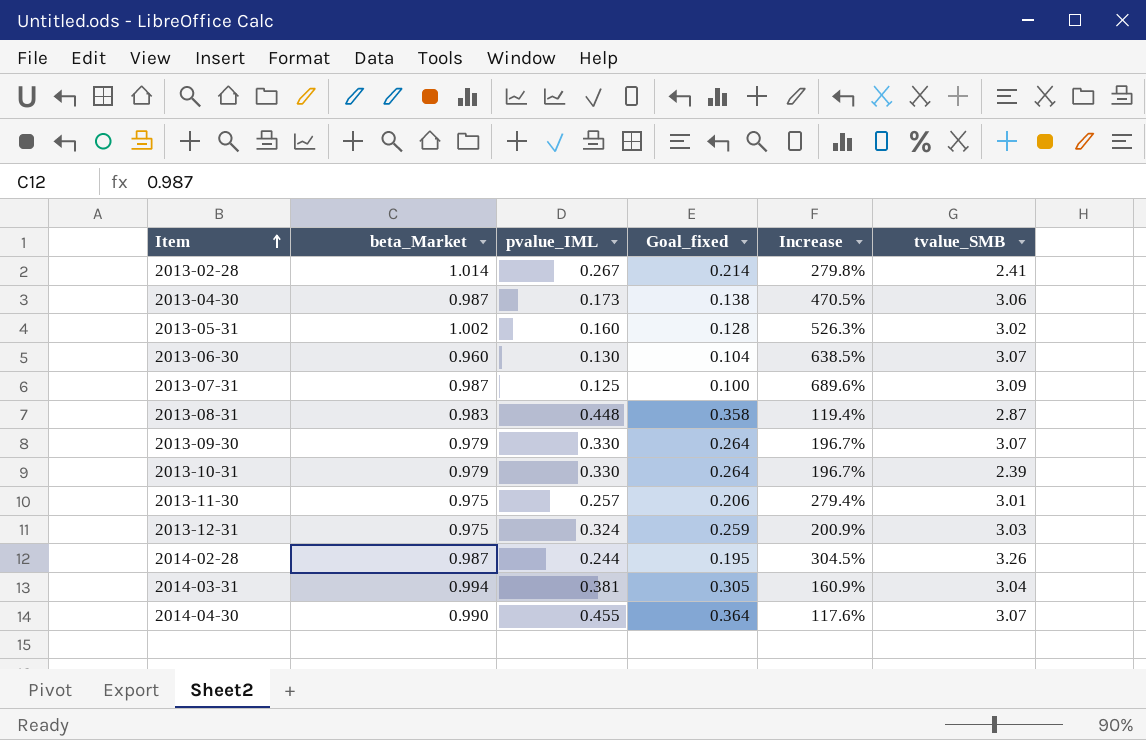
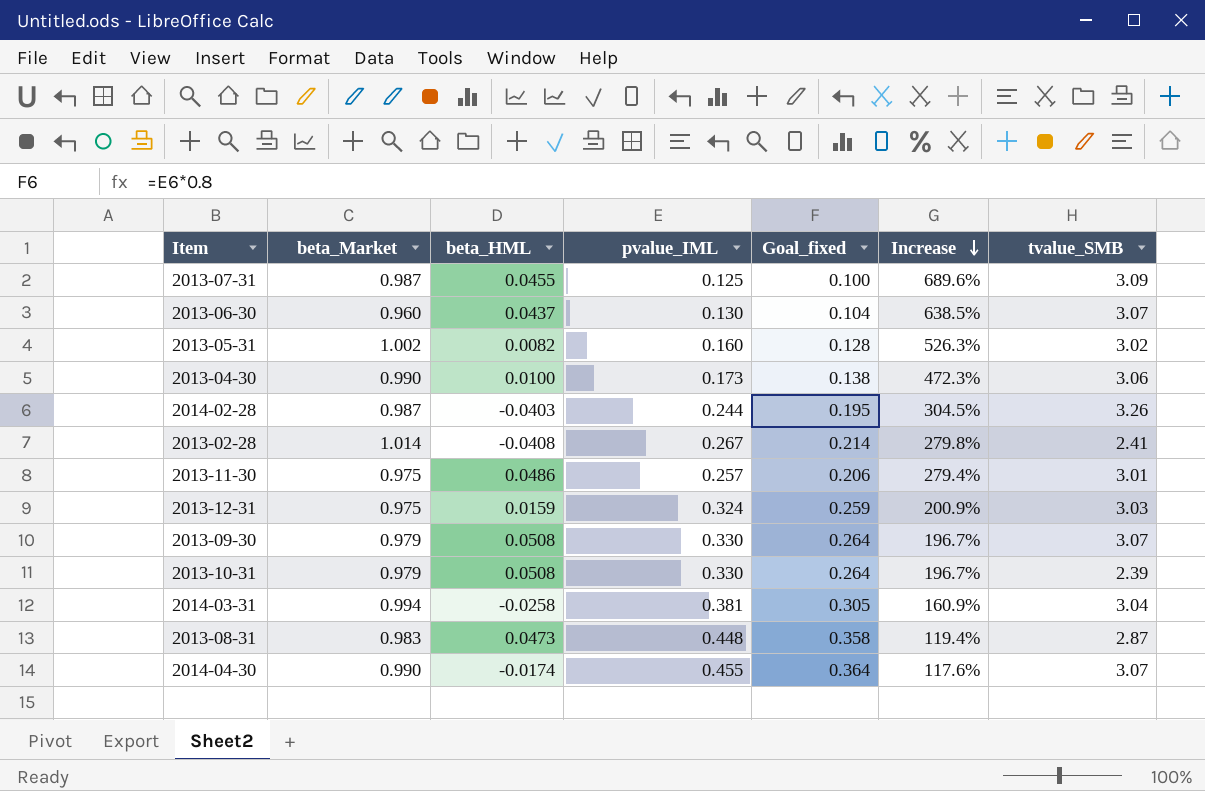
row order: Item ascending -> Increase descending
column beta_HML | position: none -> 3
2013-04-30 | beta_Market: 0.987 -> 0.990
2013-04-30 | Increase: 470.5% -> 472.3%

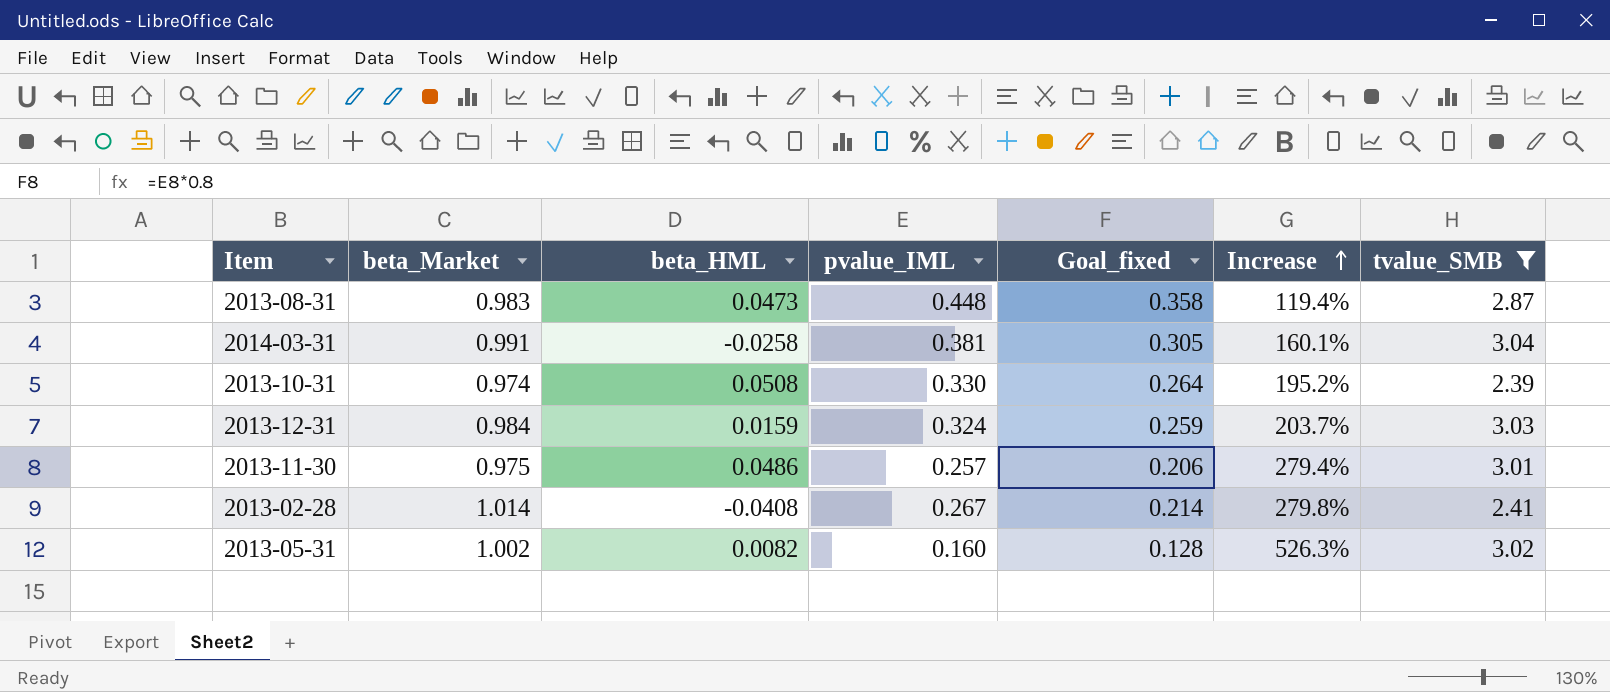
filter: none -> tvalue_SMB <= 3.04
row order: Increase descending -> Increase ascending
2014-03-31 | beta_Market: 0.994 -> 0.991
2014-03-31 | Increase: 160.9% -> 160.1%
2013-10-31 | beta_Market: 0.979 -> 0.974
2013-10-31 | Increase: 196.7% -> 195.2%
2013-12-31 | beta_Market: 0.975 -> 0.984
2013-12-31 | Increase: 200.9% -> 203.7%

